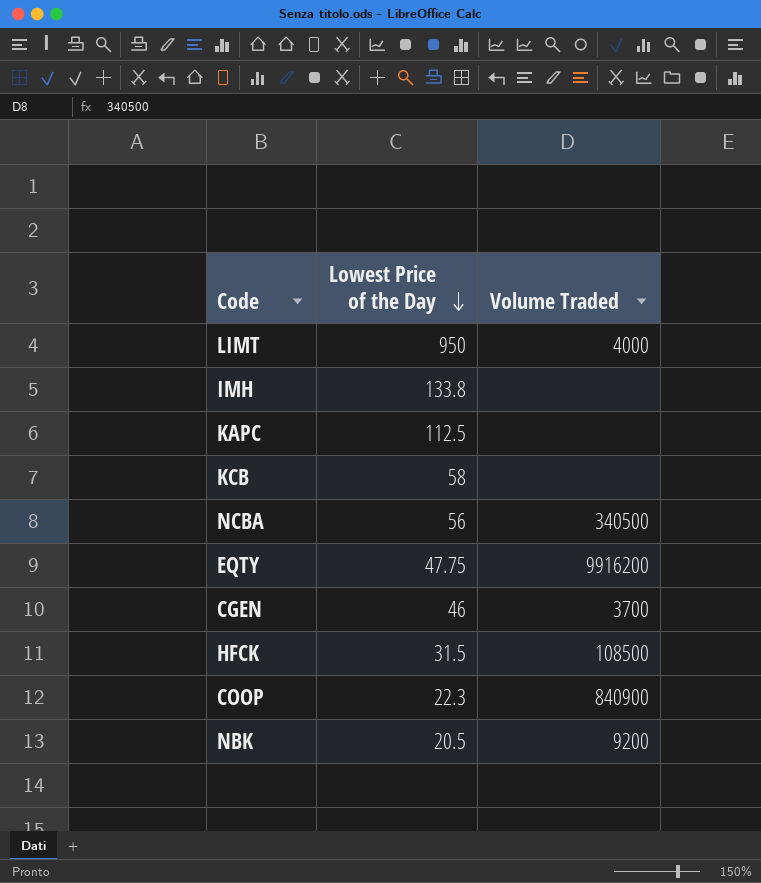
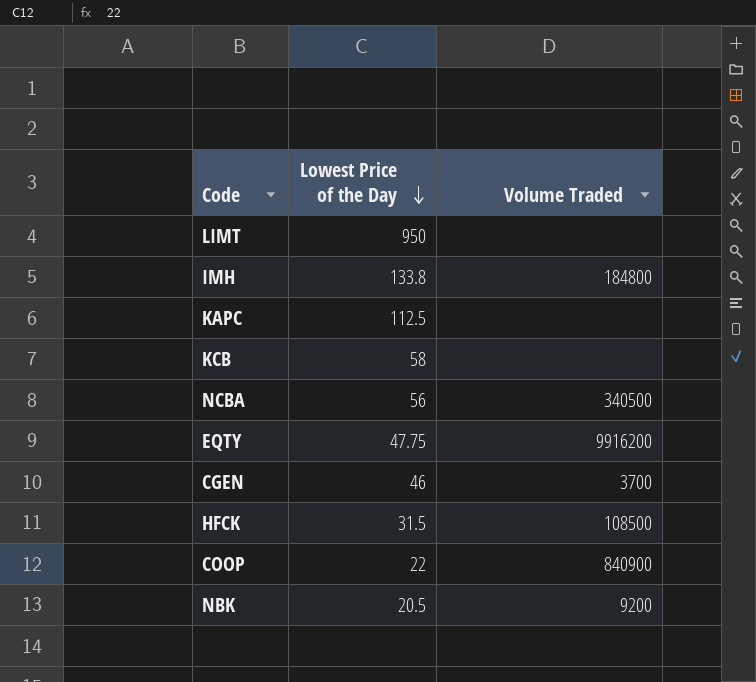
LIMT | Volume Traded: 4000 -> none
IMH | Volume Traded: none -> 184800
COOP | Lowest Price of the Day: 22.3 -> 22

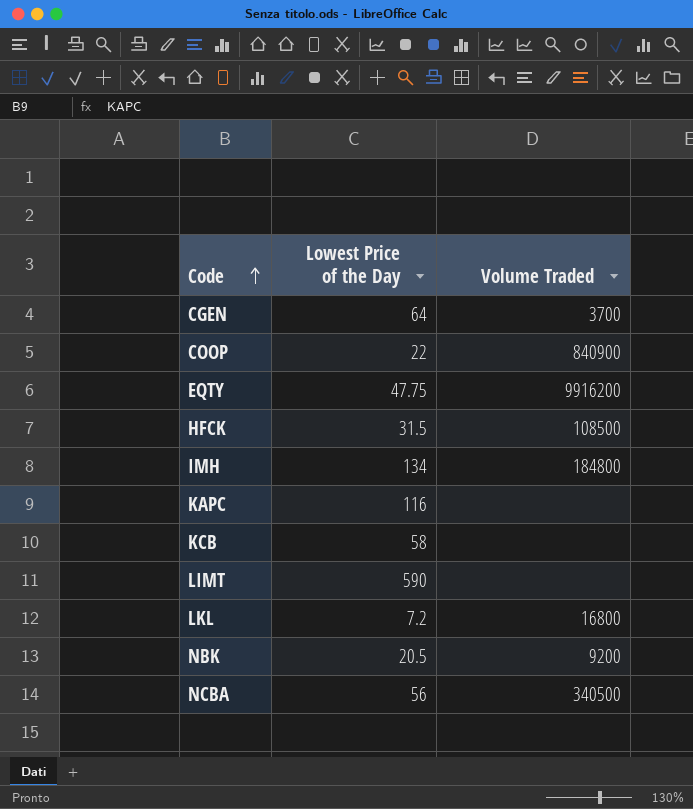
row order: Lowest Price of the Day descending -> Code ascending
CGEN | Lowest Price of the Day: 46 -> 64
IMH | Lowest Price of the Day: 133.8 -> 134
KAPC | Lowest Price of the Day: 112.5 -> 116
LIMT | Lowest Price of the Day: 950 -> 590
row LKL: none -> 7.2 | 16800

